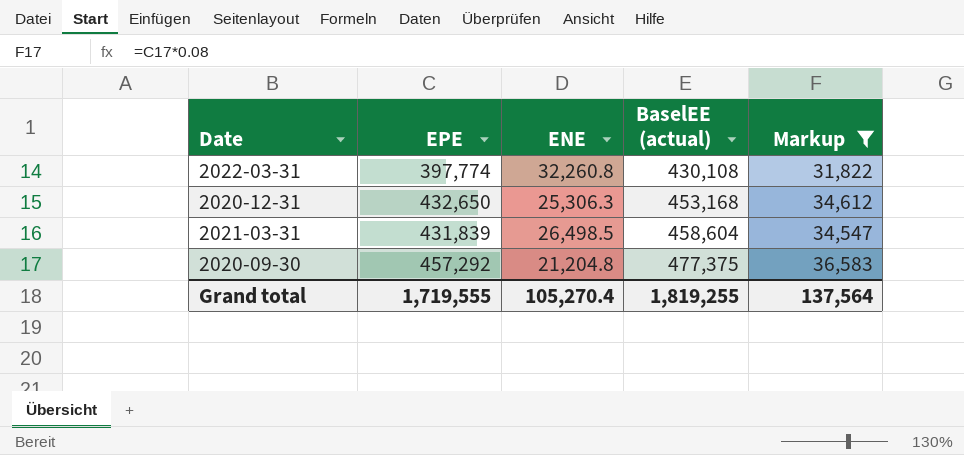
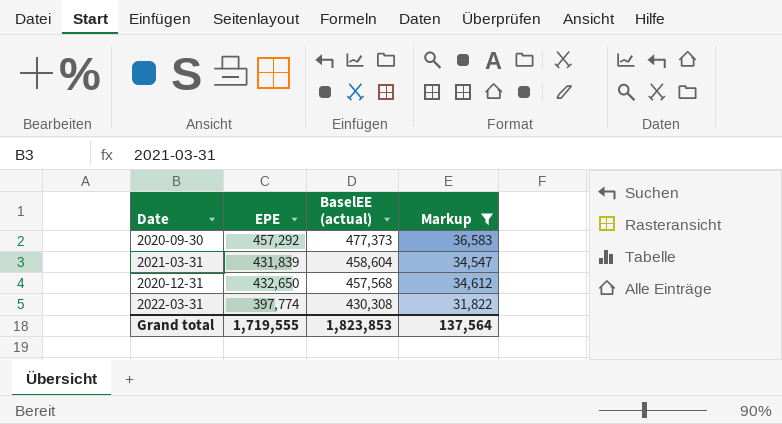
row order: BaselEE (actual) ascending -> BaselEE (actual) descending
column ENE | position: 3 -> none
2020-09-30 | BaselEE (actual): 477,375 -> 477,373
2020-12-31 | BaselEE (actual): 453,168 -> 457,568
2022-03-31 | BaselEE (actual): 430,108 -> 430,308
Grand total | BaselEE (actual): 1,819,255 -> 1,823,853

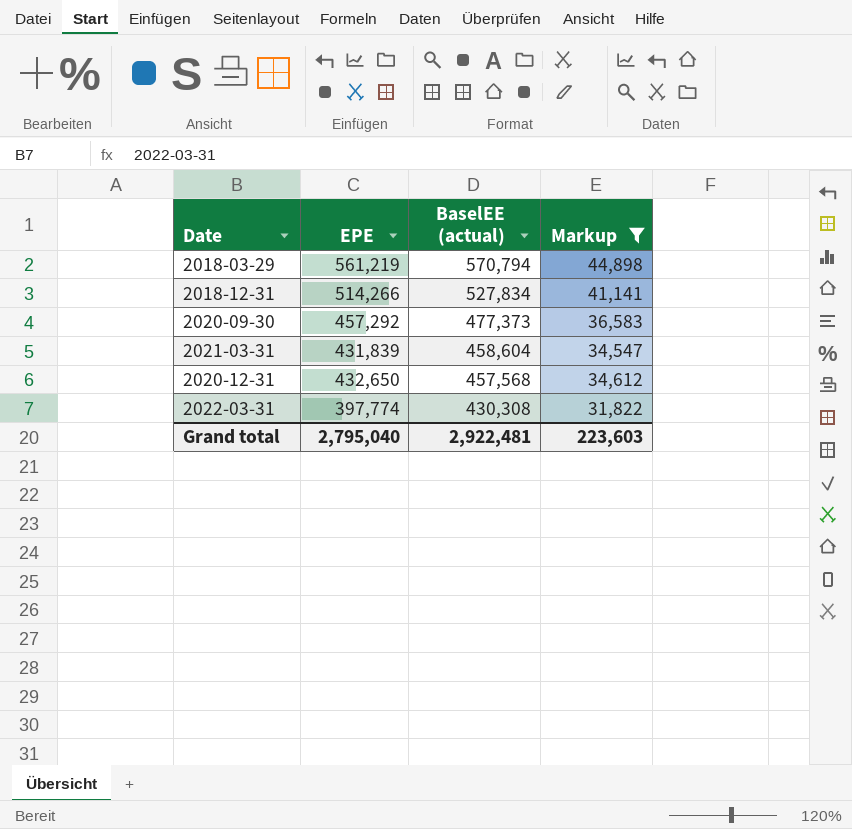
row 2018-03-29: none -> 561,219 | 570,794 | 44,898
row 2018-12-31: none -> 514,266 | 527,834 | 41,141
Grand total | EPE: 1,719,555 -> 2,795,040
Grand total | BaselEE (actual): 1,823,853 -> 2,922,481
Grand total | Markup: 137,564 -> 223,603

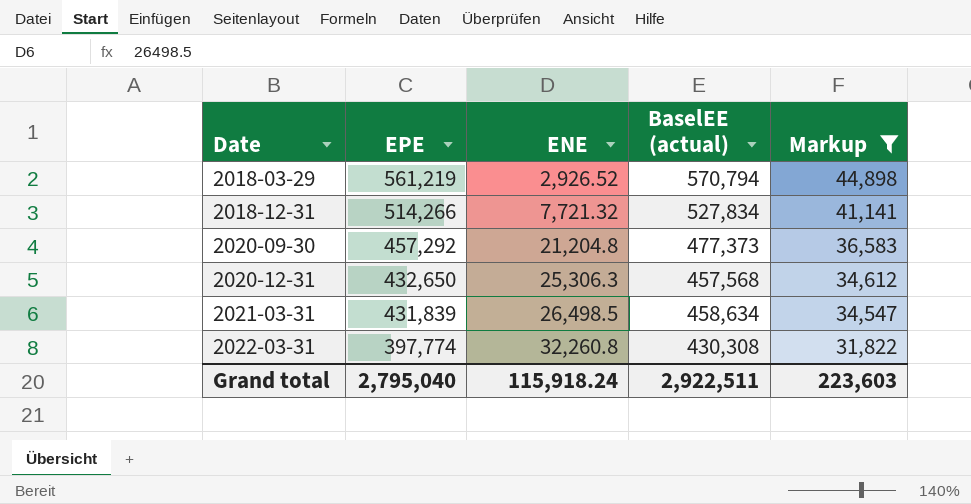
row order: BaselEE (actual) descending -> Date ascending
column ENE | position: none -> 3
2021-03-31 | BaselEE (actual): 458,604 -> 458,634
Grand total | BaselEE (actual): 2,922,481 -> 2,922,511

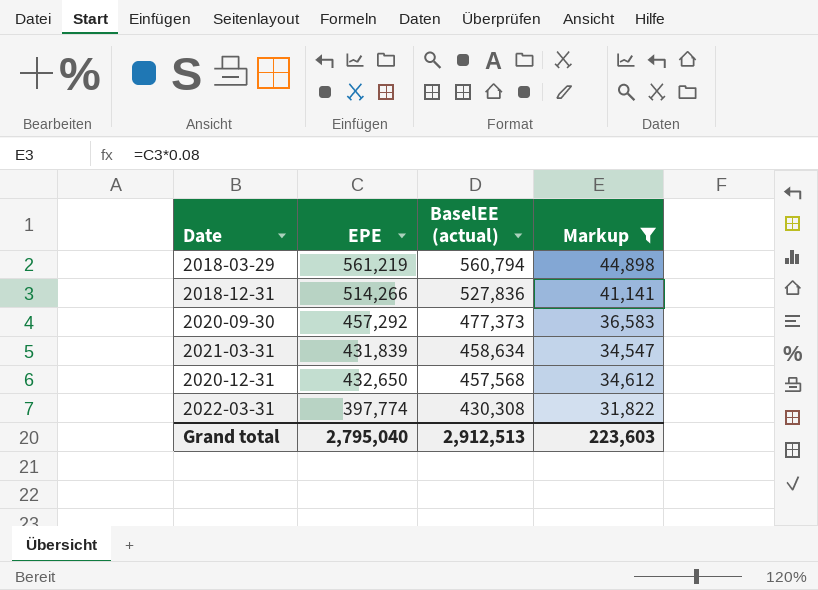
row order: Date ascending -> BaselEE (actual) descending
column ENE | position: 3 -> none
2018-03-29 | BaselEE (actual): 570,794 -> 560,794
2018-12-31 | BaselEE (actual): 527,834 -> 527,836
Grand total | BaselEE (actual): 2,922,511 -> 2,912,513

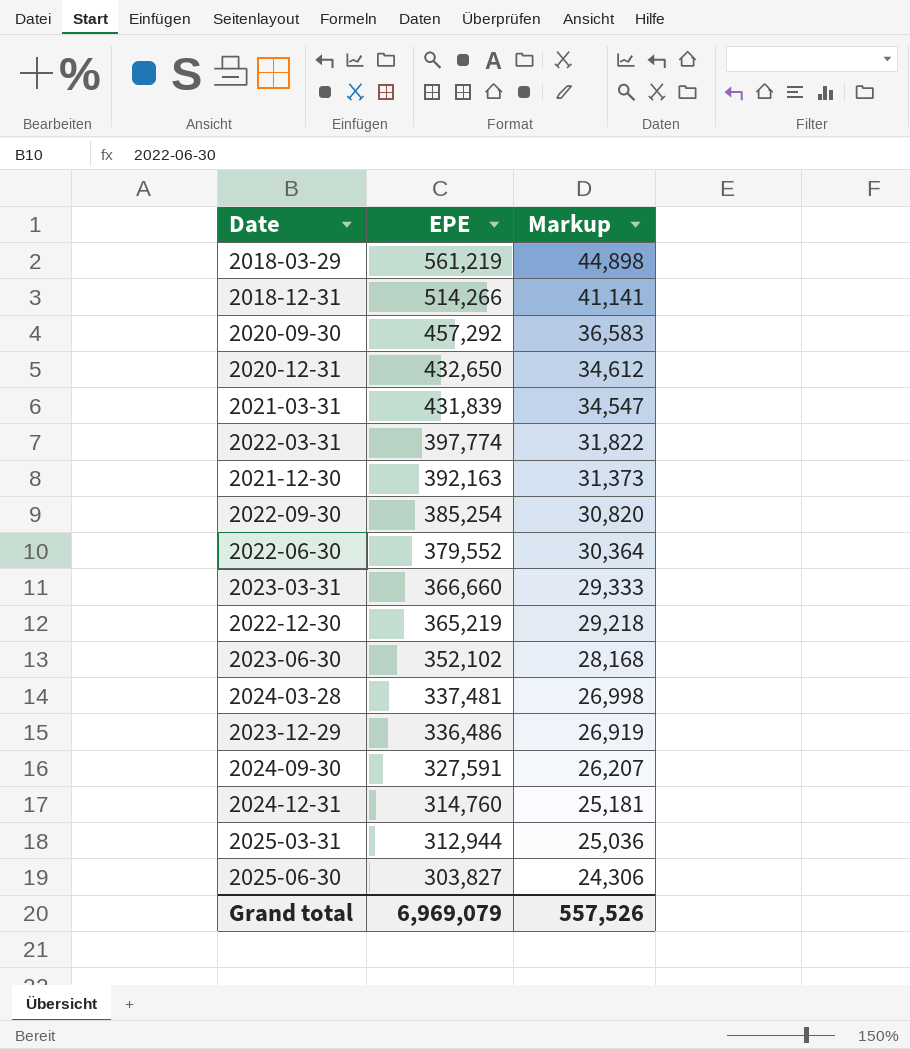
filter: Markup >= 31,822 -> none
row order: BaselEE (actual) descending -> EPE descending
column BaselEE (actual) | position: 3 -> none
Grand total | EPE: 2,795,040 -> 6,969,079
Grand total | Markup: 223,603 -> 557,526

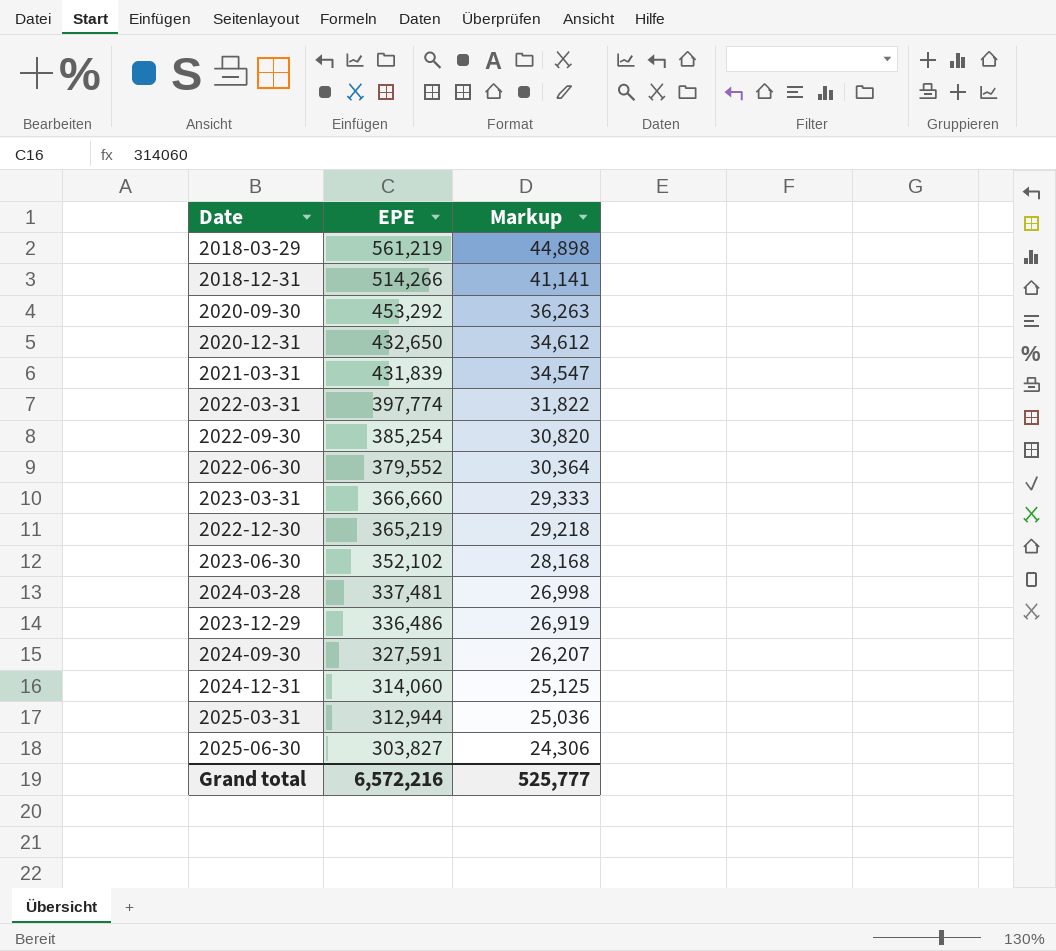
row 2021-12-30: 392,163 | 31,373 -> none
2020-09-30 | EPE: 457,292 -> 453,292
2020-09-30 | Markup: 36,583 -> 36,263
2024-12-31 | EPE: 314,760 -> 314,060
2024-12-31 | Markup: 25,181 -> 25,125
Grand total | EPE: 6,969,079 -> 6,572,216
Grand total | Markup: 557,526 -> 525,777

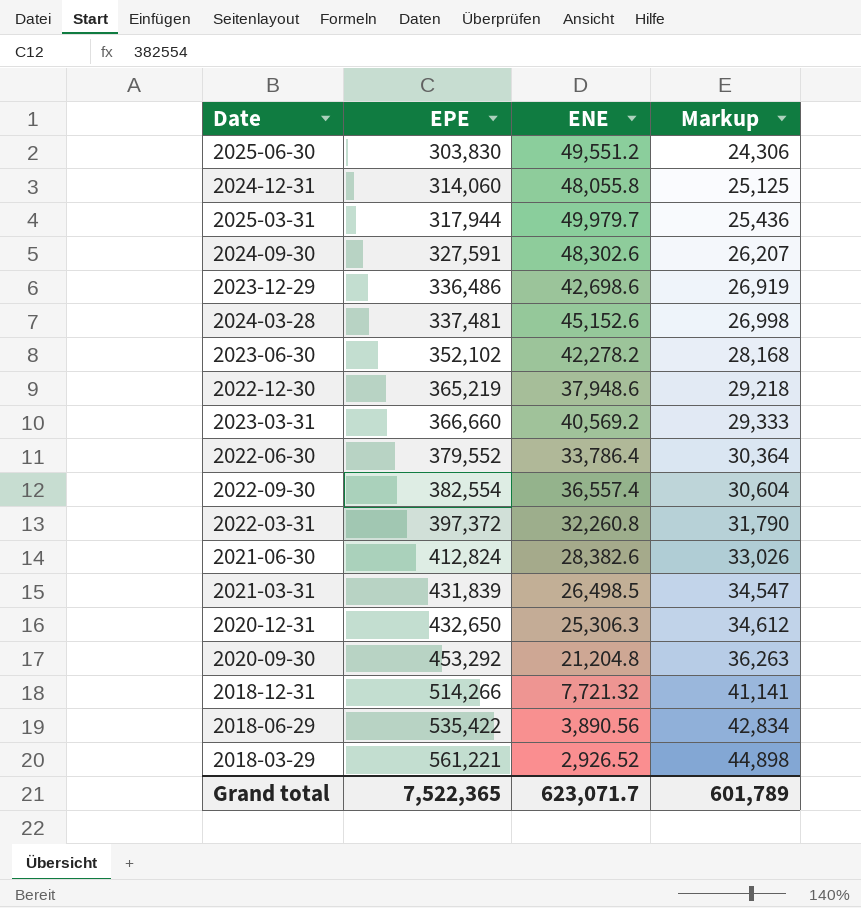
row order: EPE descending -> EPE ascending
column ENE | position: none -> 3
2025-06-30 | EPE: 303,827 -> 303,830
2025-03-31 | EPE: 312,944 -> 317,944
2025-03-31 | Markup: 25,036 -> 25,436
2022-09-30 | EPE: 385,254 -> 382,554
2022-09-30 | Markup: 30,820 -> 30,604
2022-03-31 | EPE: 397,774 -> 397,372
2022-03-31 | Markup: 31,822 -> 31,790
row 2021-06-30: none -> 412,824 | 28,382.6 | 33,026
row 2018-06-29: none -> 535,422 | 3,890.56 | 42,834
2018-03-29 | EPE: 561,219 -> 561,221
Grand total | EPE: 6,572,216 -> 7,522,365
Grand total | Markup: 525,777 -> 601,789

